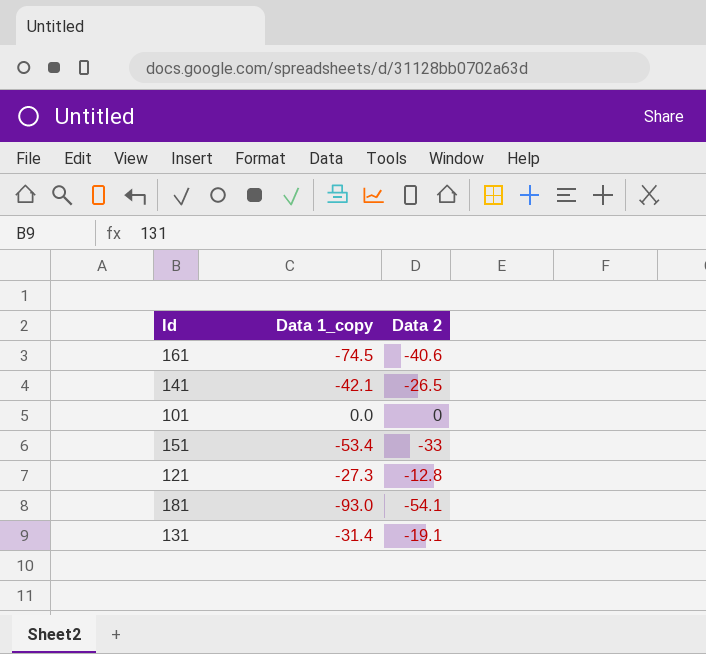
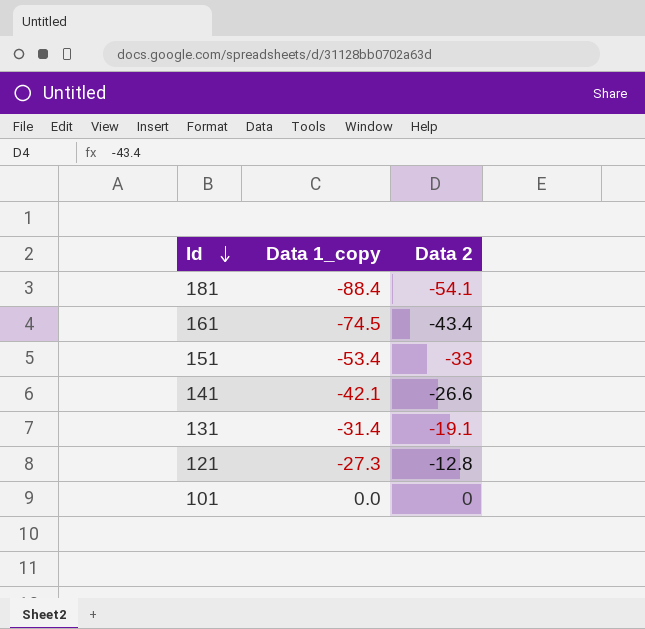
row order: none -> Id descending
181 | Data 1_copy: -93.0 -> -88.4
161 | Data 2: -40.6 -> -43.4
141 | Data 2: -26.5 -> -26.6

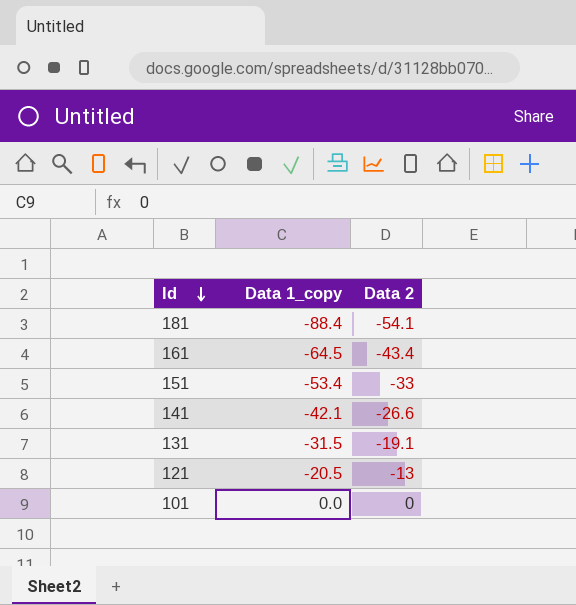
161 | Data 1_copy: -74.5 -> -64.5
131 | Data 1_copy: -31.4 -> -31.5
121 | Data 1_copy: -27.3 -> -20.5
121 | Data 2: -12.8 -> -13

